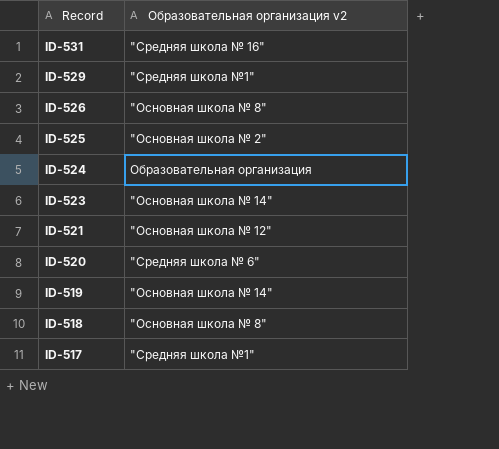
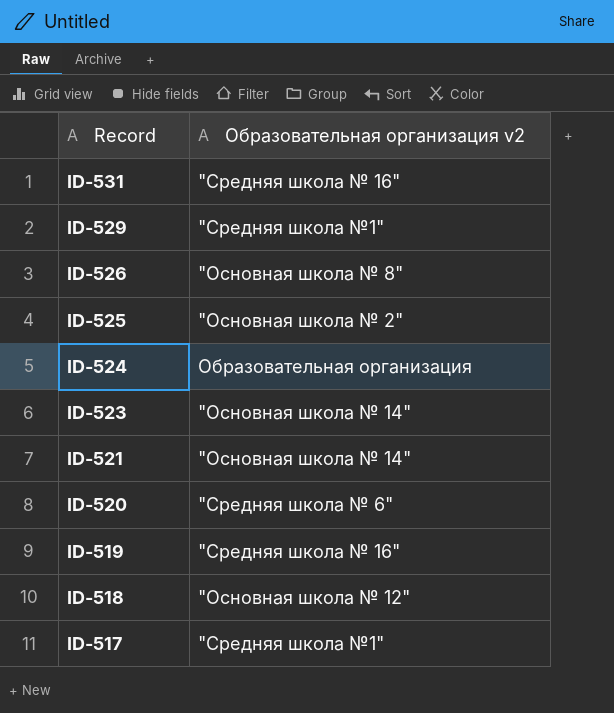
ID-521 | Образовательная организация v2: "Основная школа № 12" -> "Основная школа № 14"
ID-519 | Образовательная организация v2: "Основная школа № 14" -> "Средняя школа № 16"
ID-518 | Образовательная организация v2: "Основная школа № 8" -> "Основная школа № 12"

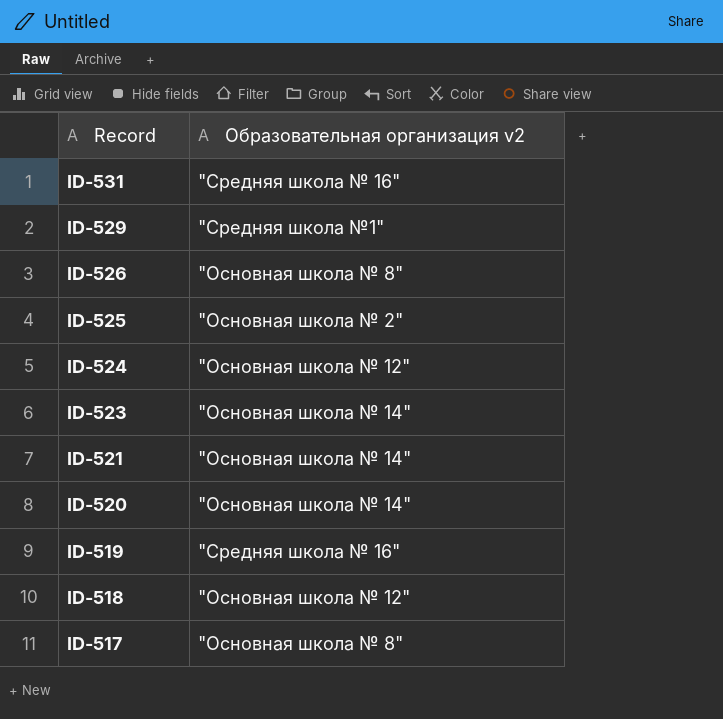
ID-524 | Образовательная организация v2: Образовательная организация -> "Основная школа № 12"
ID-520 | Образовательная организация v2: "Средняя школа № 6" -> "Основная школа № 14"
ID-517 | Образовательная организация v2: "Средняя школа №1" -> "Основная школа № 8"

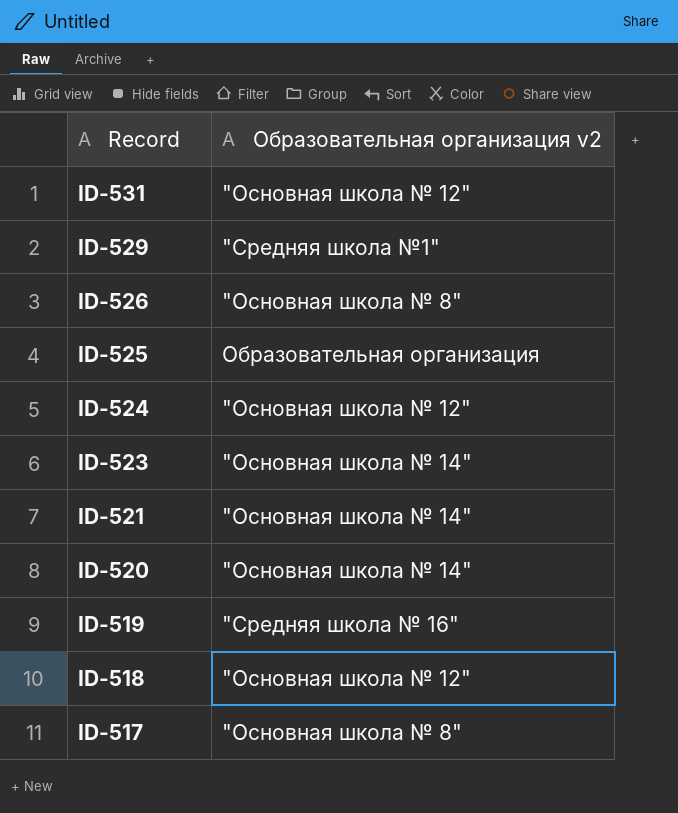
ID-531 | Образовательная организация v2: "Средняя школа № 16" -> "Основная школа № 12"
ID-525 | Образовательная организация v2: "Основная школа № 2" -> Образовательная организация

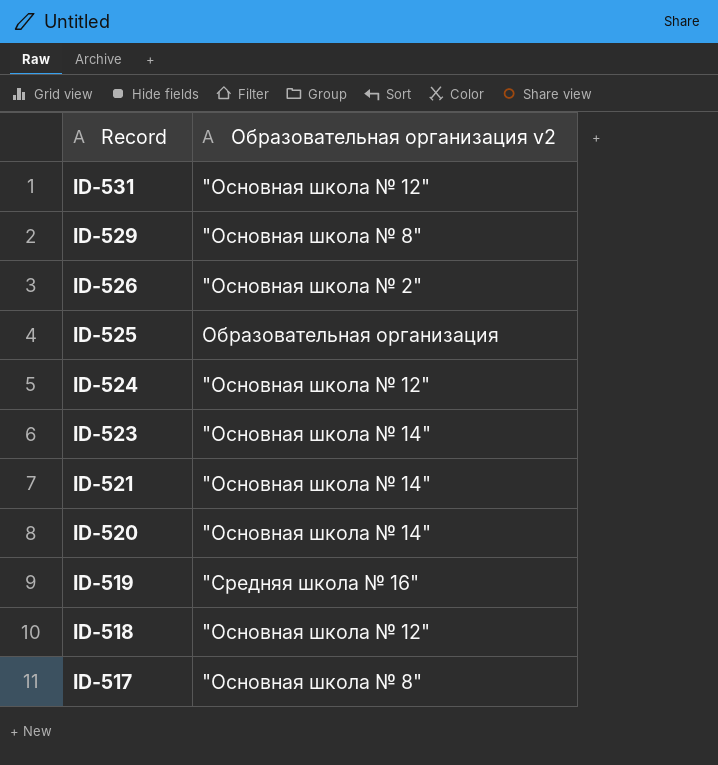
ID-529 | Образовательная организация v2: "Средняя школа №1" -> "Основная школа № 8"
ID-526 | Образовательная организация v2: "Основная школа № 8" -> "Основная школа № 2"

